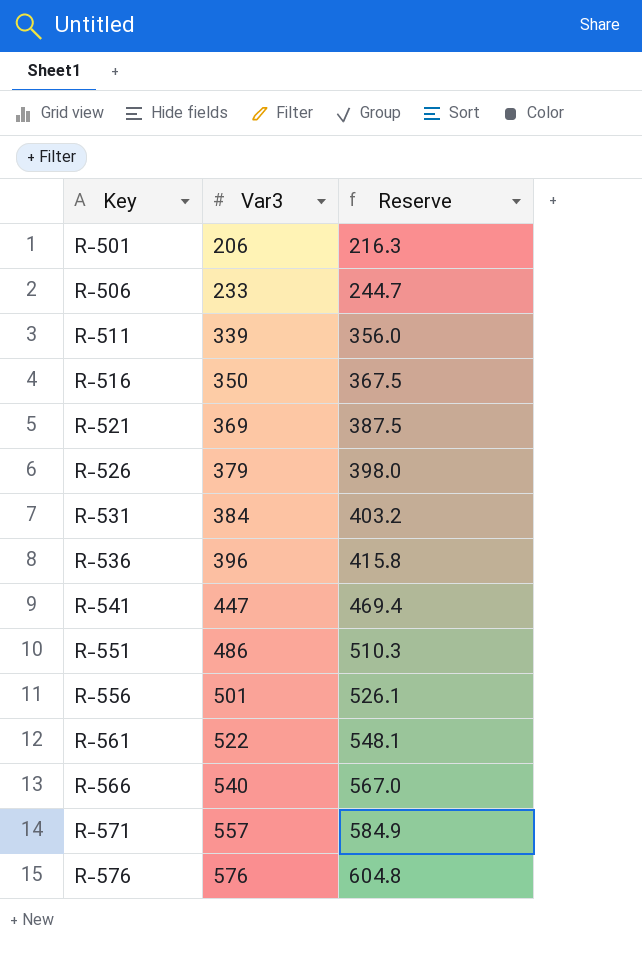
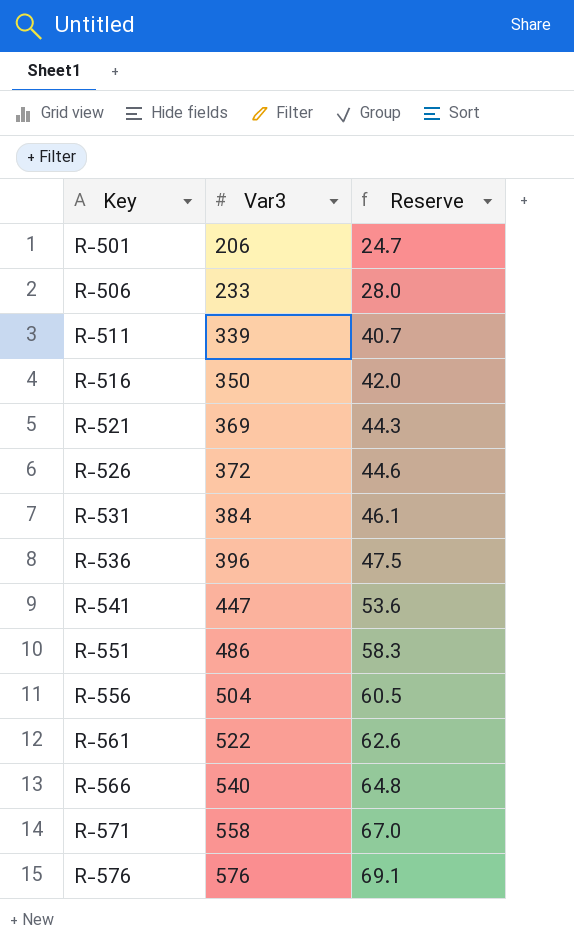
column Reserve | formula: [Var3] * 1.05 -> [Var3] * 0.12
R-526 | Var3: 379 -> 372
R-556 | Var3: 501 -> 504
R-571 | Var3: 557 -> 558

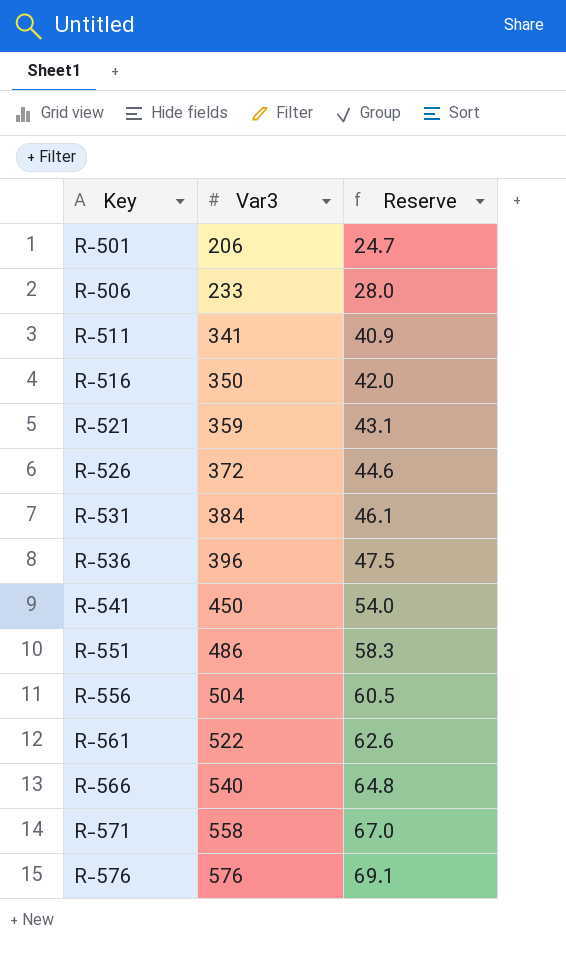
R-511 | Var3: 339 -> 341
R-511 | Reserve: 40.7 -> 40.9
R-521 | Var3: 369 -> 359
R-521 | Reserve: 44.3 -> 43.1
R-541 | Var3: 447 -> 450
R-541 | Reserve: 53.6 -> 54.0

